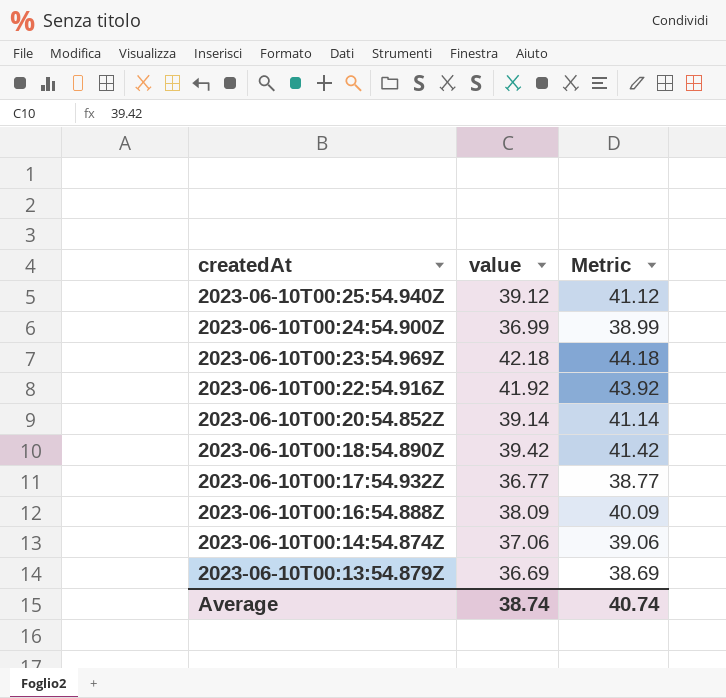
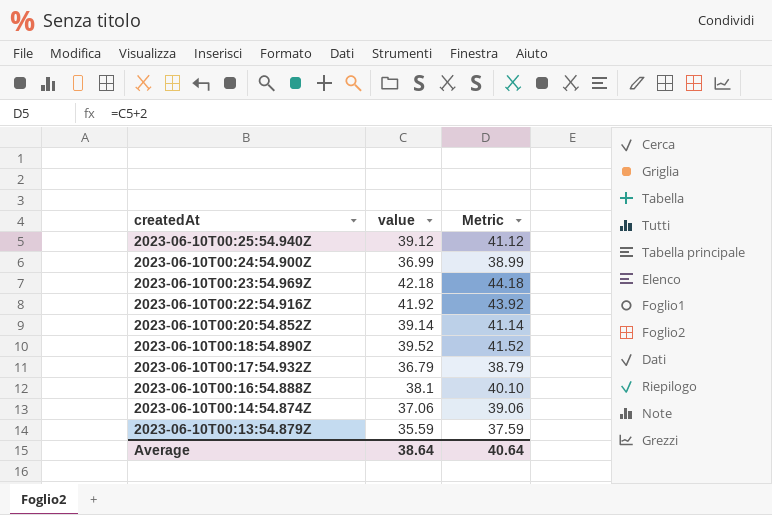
2023-06-10T00:18:54.890Z | value: 39.42 -> 39.52
2023-06-10T00:18:54.890Z | Metric: 41.42 -> 41.52
2023-06-10T00:17:54.932Z | value: 36.77 -> 36.79
2023-06-10T00:17:54.932Z | Metric: 38.77 -> 38.79
2023-06-10T00:16:54.888Z | value: 38.09 -> 38.1
2023-06-10T00:16:54.888Z | Metric: 40.09 -> 40.10
2023-06-10T00:13:54.879Z | value: 36.69 -> 35.59
2023-06-10T00:13:54.879Z | Metric: 38.69 -> 37.59
Average | value: 38.74 -> 38.64
Average | Metric: 40.74 -> 40.64

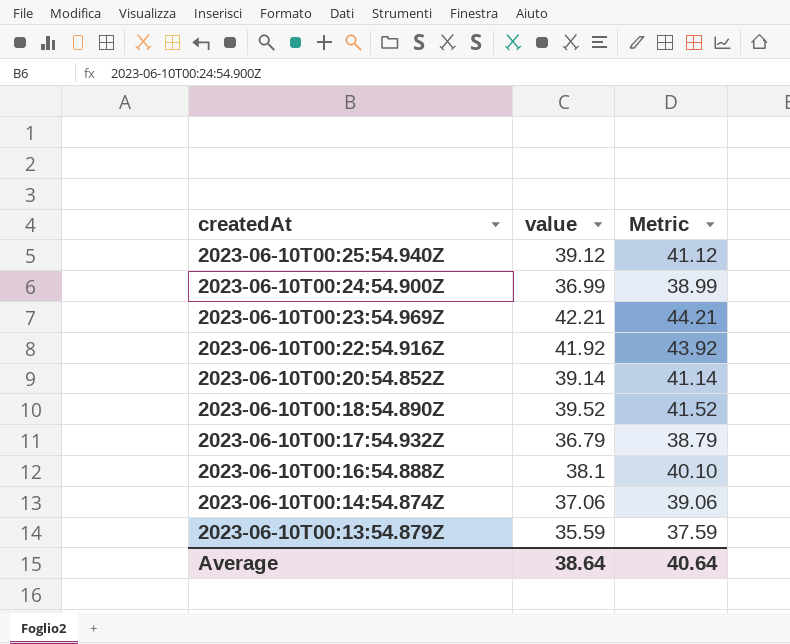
2023-06-10T00:23:54.969Z | value: 42.18 -> 42.21
2023-06-10T00:23:54.969Z | Metric: 44.18 -> 44.21

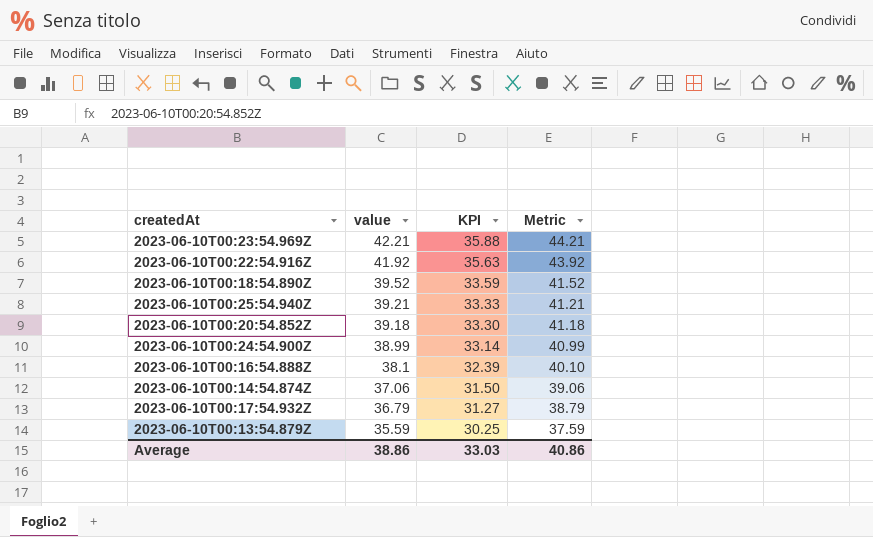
row order: createdAt descending -> value descending
column KPI | formula: none -> [value] * 0.85
2023-06-10T00:25:54.940Z | value: 39.12 -> 39.21
2023-06-10T00:25:54.940Z | Metric: 41.12 -> 41.21
2023-06-10T00:20:54.852Z | value: 39.14 -> 39.18
2023-06-10T00:20:54.852Z | Metric: 41.14 -> 41.18
2023-06-10T00:24:54.900Z | value: 36.99 -> 38.99
2023-06-10T00:24:54.900Z | Metric: 38.99 -> 40.99
Average | value: 38.64 -> 38.86
Average | Metric: 40.64 -> 40.86

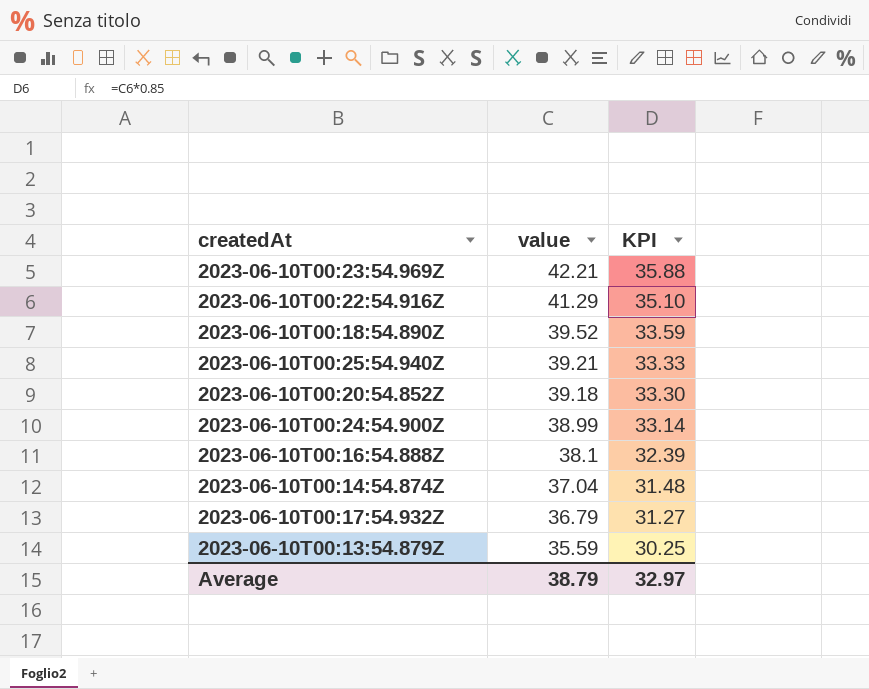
column Metric | formula: [value] + 2 -> none
2023-06-10T00:22:54.916Z | value: 41.92 -> 41.29
2023-06-10T00:22:54.916Z | KPI: 35.63 -> 35.10
2023-06-10T00:14:54.874Z | value: 37.06 -> 37.04
2023-06-10T00:14:54.874Z | KPI: 31.50 -> 31.48
Average | value: 38.86 -> 38.79
Average | KPI: 33.03 -> 32.97

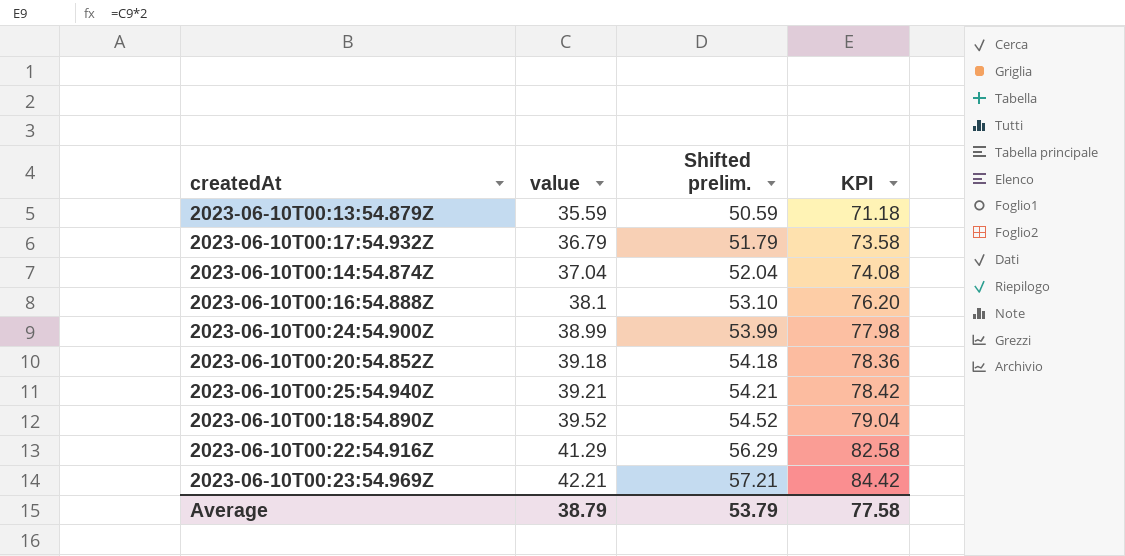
row order: value descending -> value ascending
column Shifted prelim. | formula: none -> [value] + 15
column KPI | formula: [value] * 0.85 -> [value] * 2
Average | KPI: 32.97 -> 77.58

